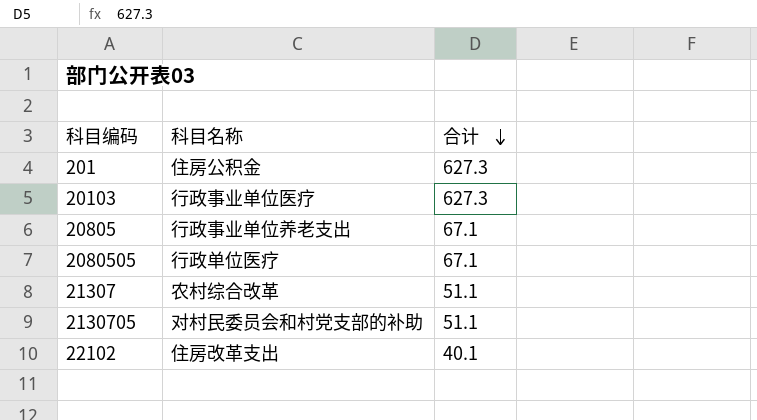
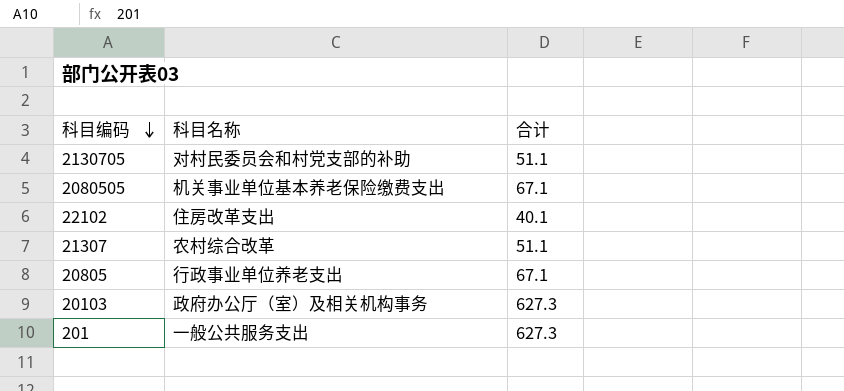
row order: 合计 descending -> 科目编码 descending
2080505 | 科目名称: 行政单位医疗 -> 机关事业单位基本养老保险缴费支出
20103 | 科目名称: 行政事业单位医疗 -> 政府办公厅（室）及相关机构事务
201 | 科目名称: 住房公积金 -> 一般公共服务支出

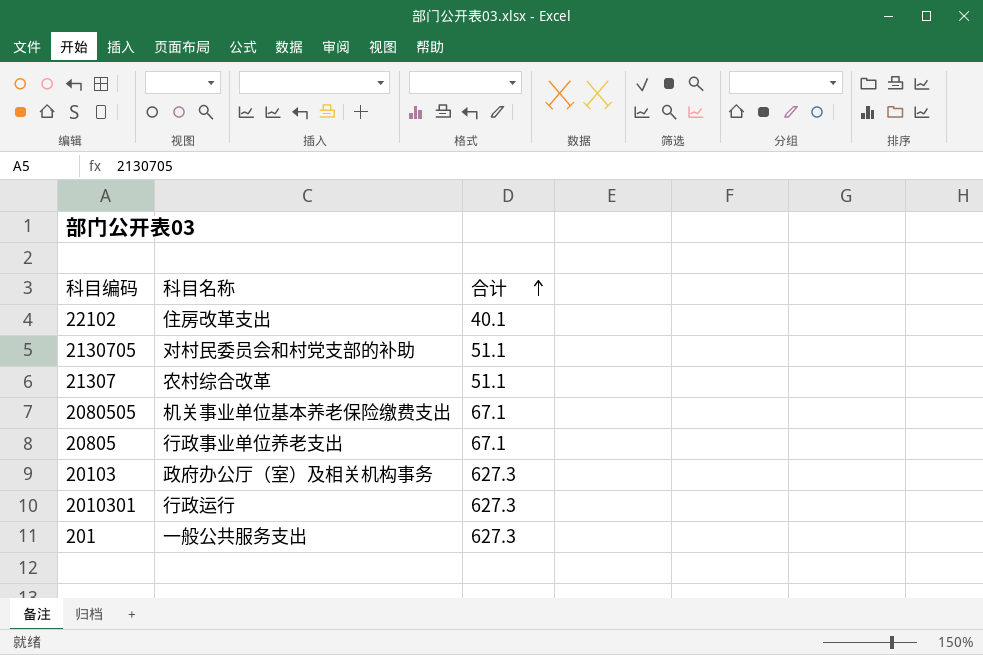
row order: 科目编码 descending -> 合计 ascending
row 2010301: none -> 行政运行 | 627.3

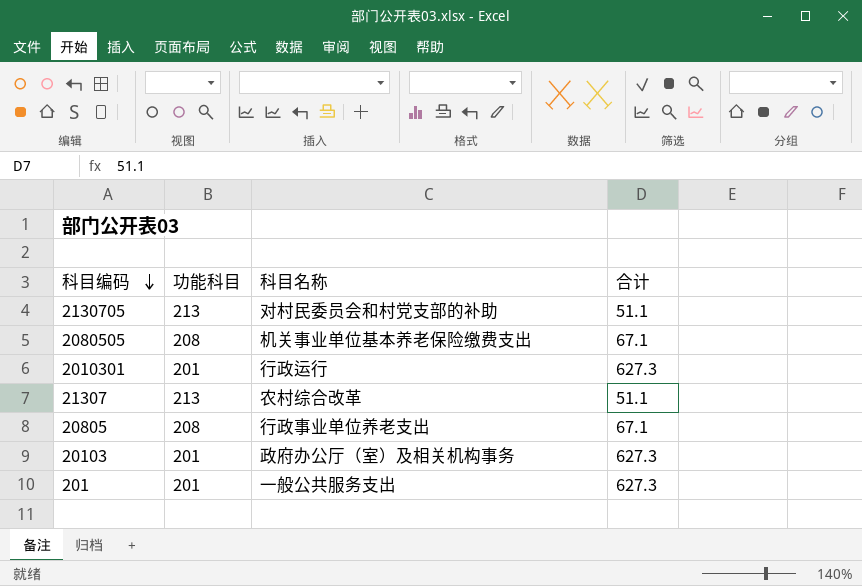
row order: 合计 ascending -> 科目编码 descending
column 功能科目 | position: none -> 2
row 22102: 住房改革支出 | 40.1 -> none

